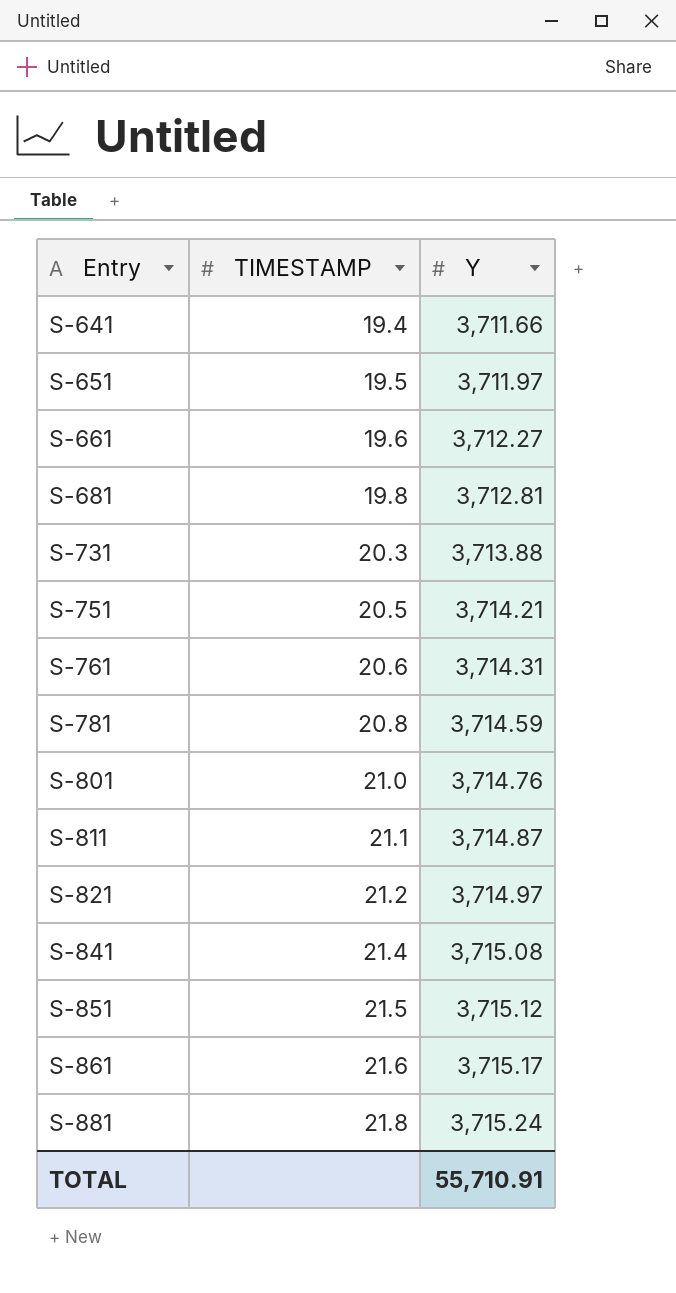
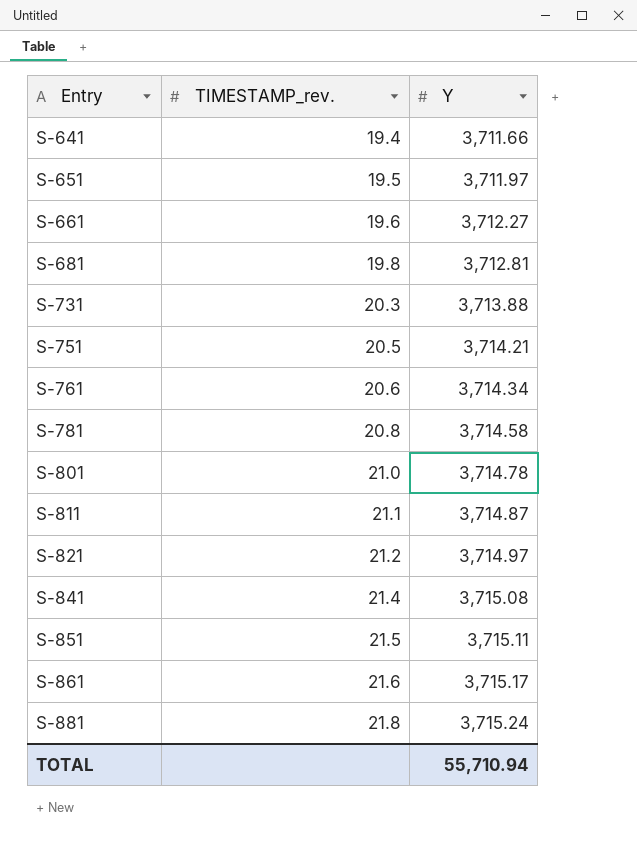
column name: TIMESTAMP -> TIMESTAMP_rev.
S-761 | Y: 3,714.31 -> 3,714.34
S-781 | Y: 3,714.59 -> 3,714.58
S-801 | Y: 3,714.76 -> 3,714.78
S-851 | Y: 3,715.12 -> 3,715.11
TOTAL | Y: 55,710.91 -> 55,710.94

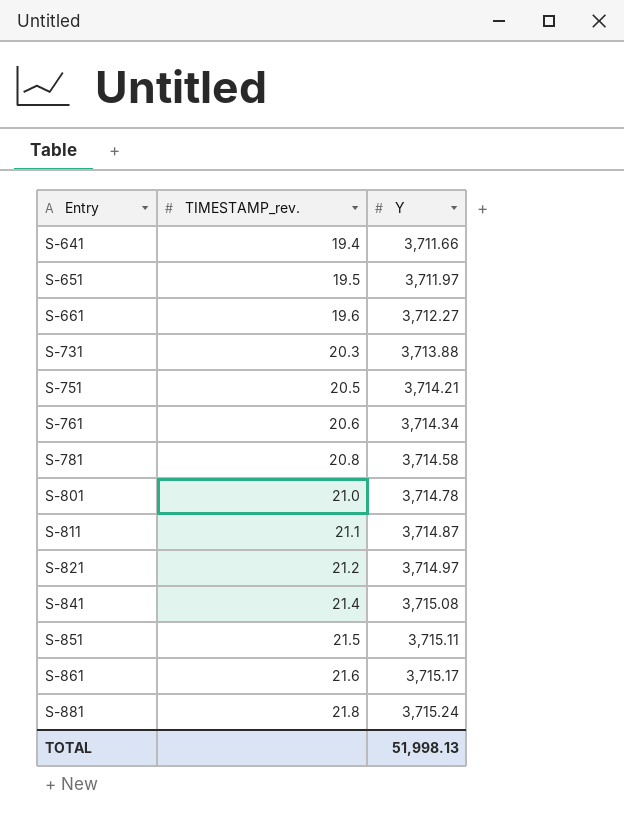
row S-681: 19.8 | 3,712.81 -> none
TOTAL | Y: 55,710.94 -> 51,998.13

